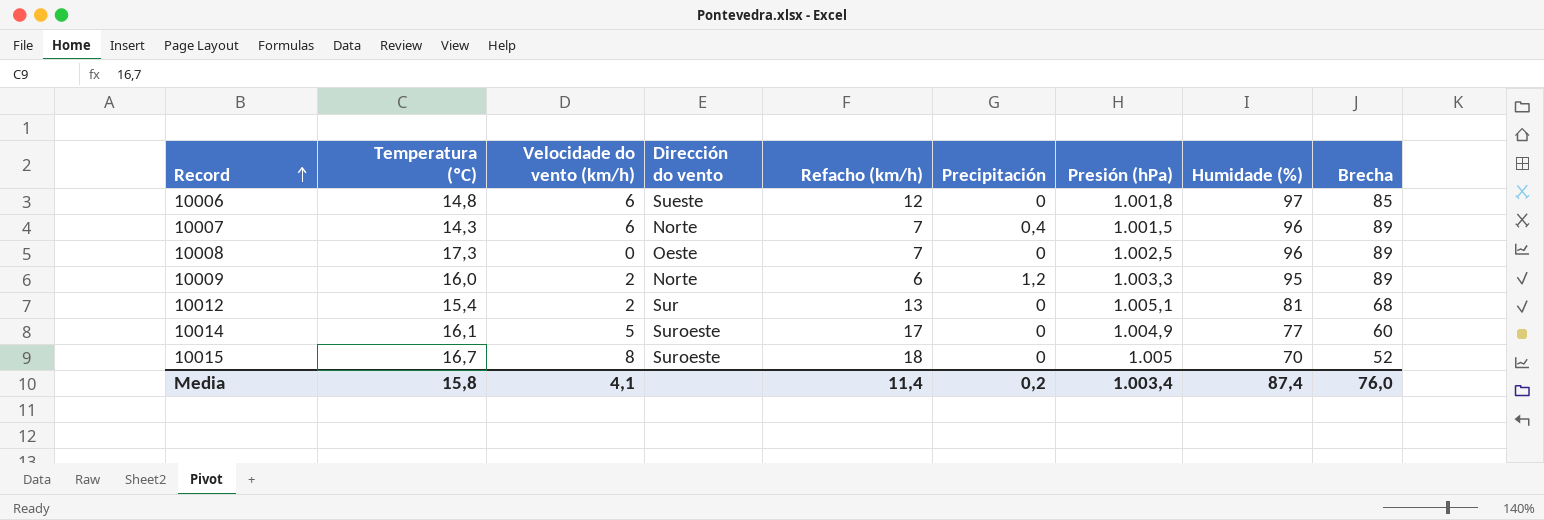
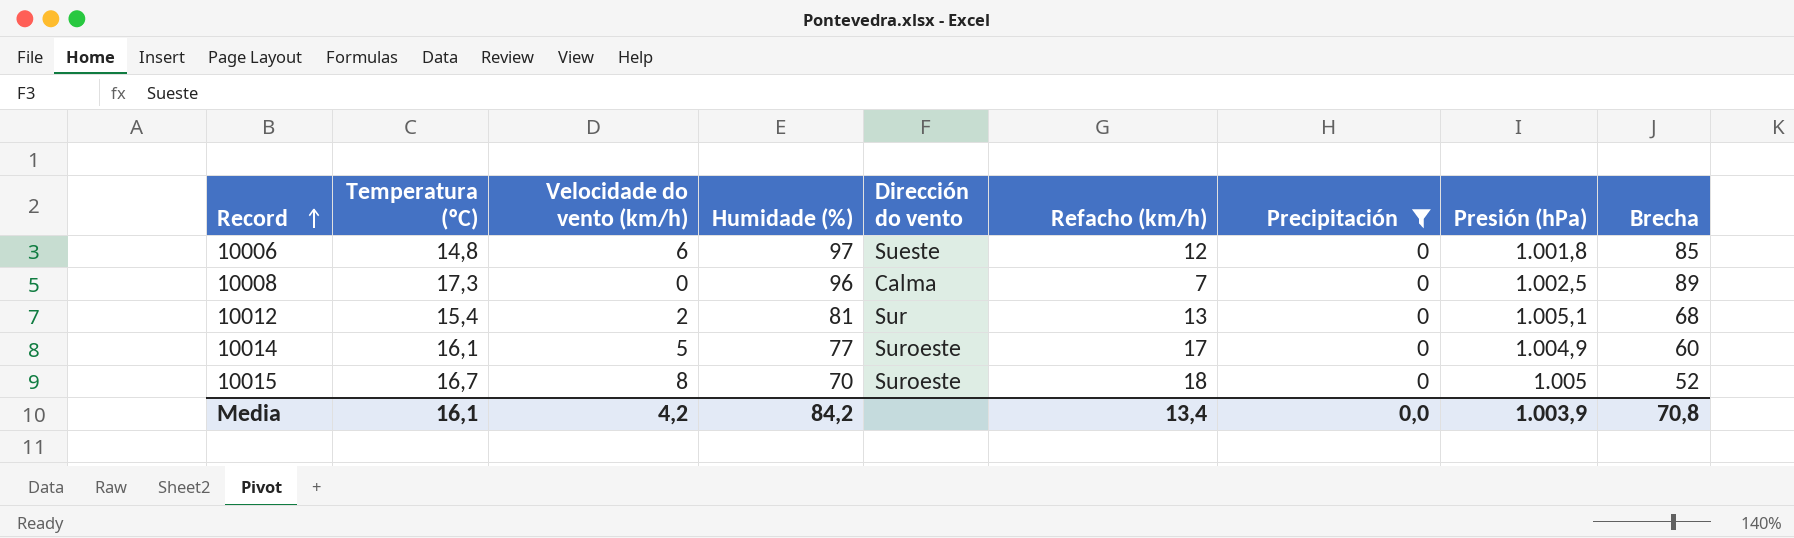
filter: none -> Precipitación = 0
column Humidade (%) | position: 8 -> 4
10008 | Dirección do vento: Oeste -> Calma
Media | Temperatura (ºC): 15,8 -> 16,1
Media | Velocidade do vento (km/h): 4,1 -> 4,2
Media | Humidade (%): 87,4 -> 84,2
Media | Refacho (km/h): 11,4 -> 13,4
Media | Precipitación: 0,2 -> 0,0
Media | Presión (hPa): 1.003,4 -> 1.003,9
Media | Brecha: 76,0 -> 70,8

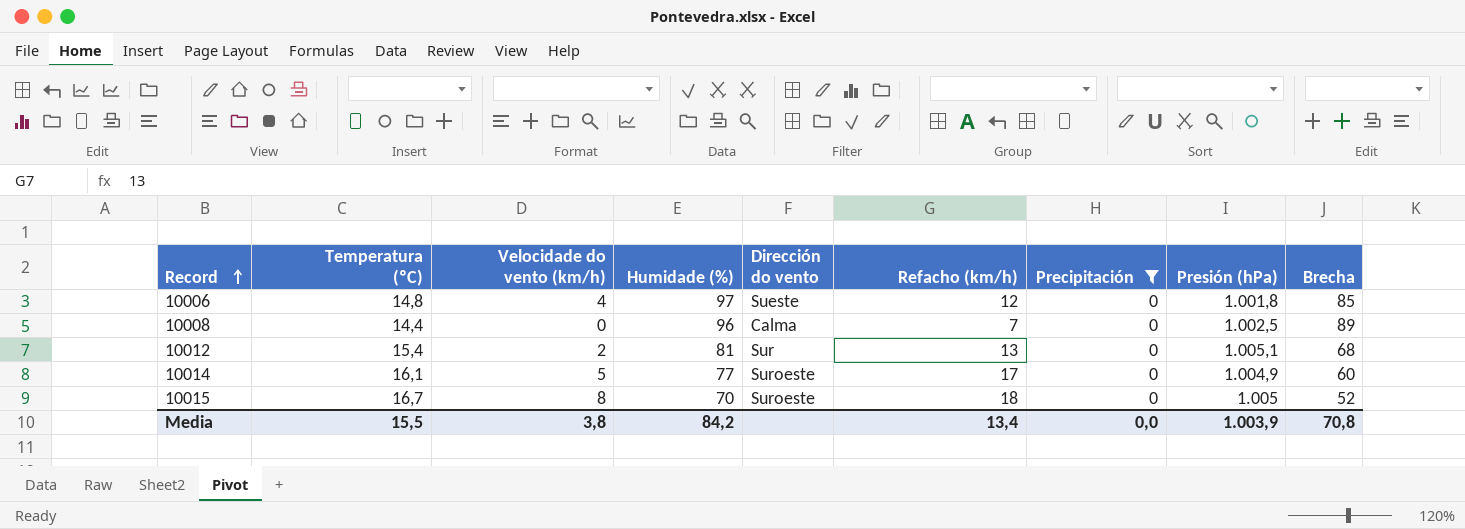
10006 | Velocidade do vento (km/h): 6 -> 4
10008 | Temperatura (ºC): 17,3 -> 14,4
Media | Temperatura (ºC): 16,1 -> 15,5
Media | Velocidade do vento (km/h): 4,2 -> 3,8

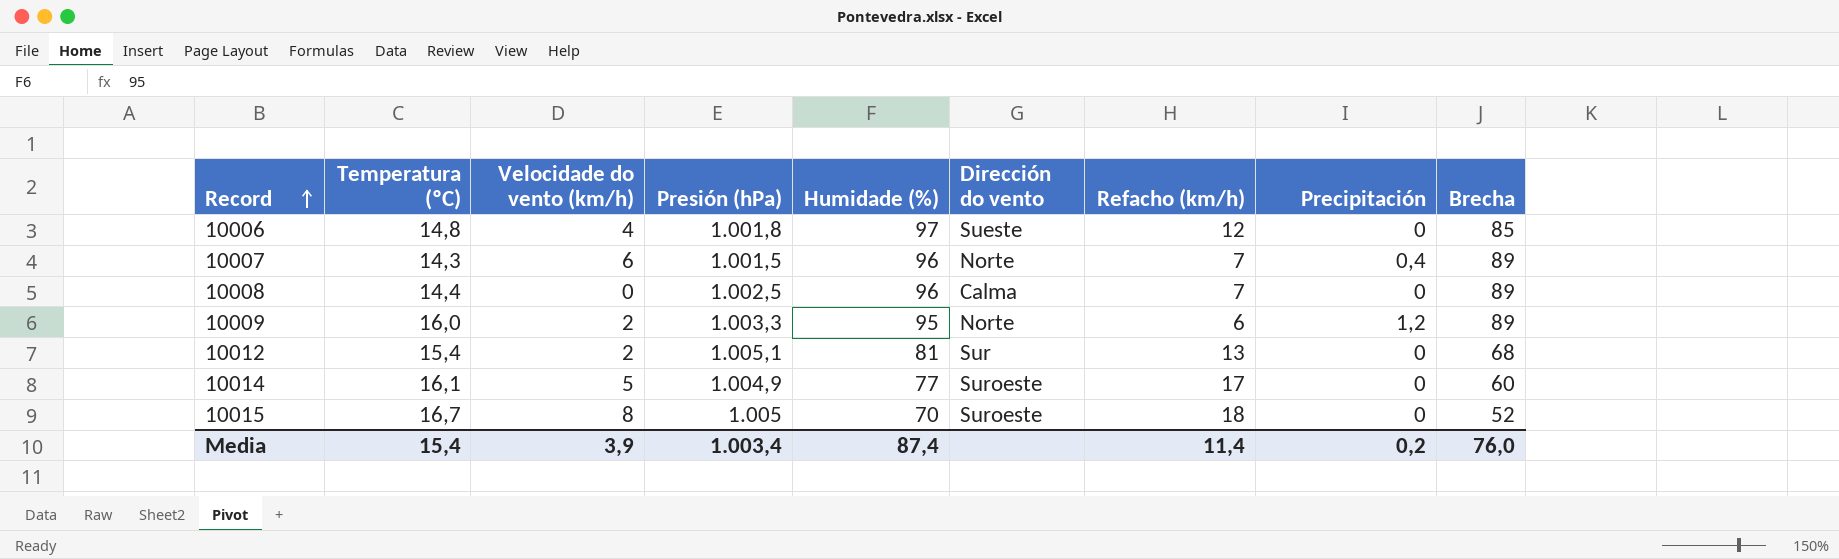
filter: Precipitación = 0 -> none
column Presión (hPa) | position: 8 -> 4
Media | Temperatura (ºC): 15,5 -> 15,4
Media | Velocidade do vento (km/h): 3,8 -> 3,9
Media | Presión (hPa): 1.003,9 -> 1.003,4
Media | Humidade (%): 84,2 -> 87,4
Media | Refacho (km/h): 13,4 -> 11,4
Media | Precipitación: 0,0 -> 0,2
Media | Brecha: 70,8 -> 76,0

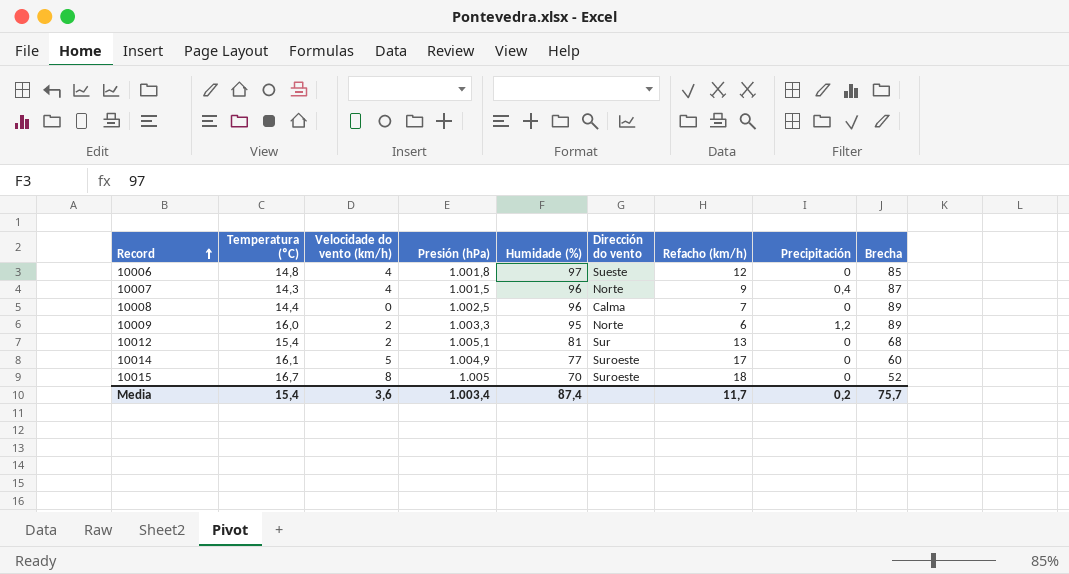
10007 | Velocidade do vento (km/h): 6 -> 4
10007 | Refacho (km/h): 7 -> 9
10007 | Brecha: 89 -> 87
Media | Velocidade do vento (km/h): 3,9 -> 3,6
Media | Refacho (km/h): 11,4 -> 11,7
Media | Brecha: 76,0 -> 75,7

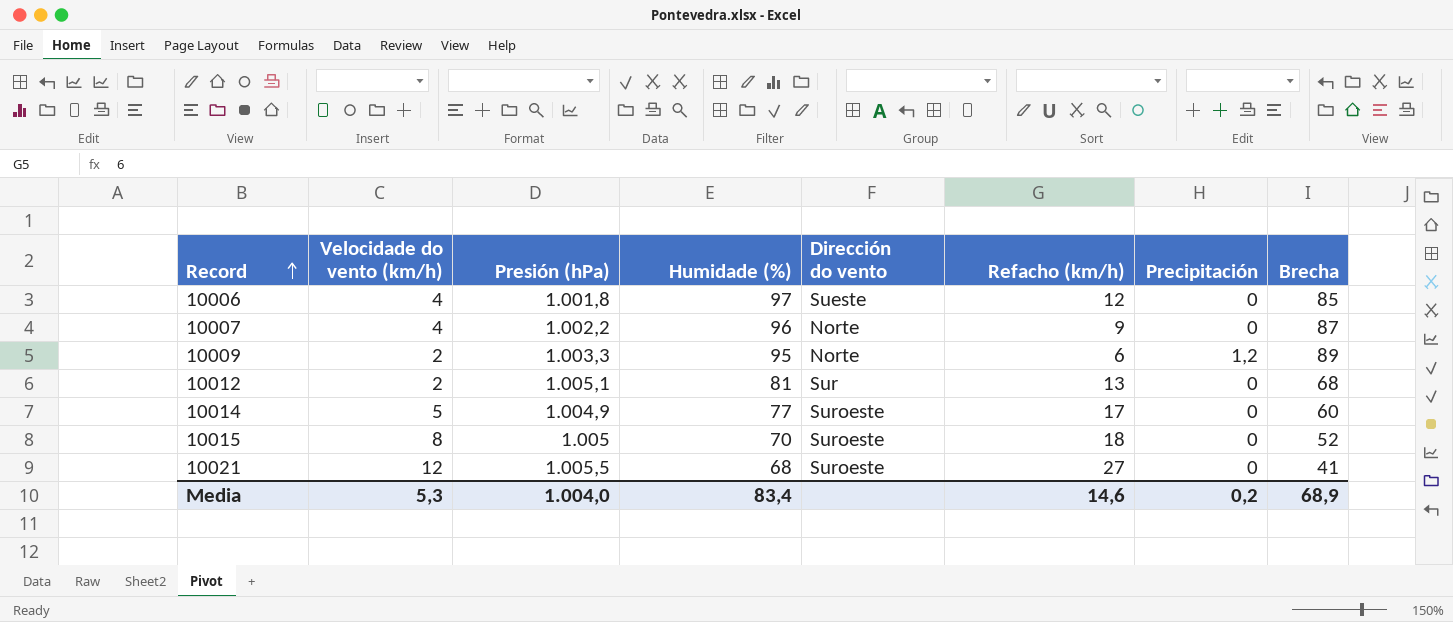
column Temperatura (ºC) | position: 2 -> none
row 10008: 14,4 | 0 | 1.002,5 | 96 | Calma | 7 | 0 | 89 -> none
10007 | Presión (hPa): 1.001,5 -> 1.002,2
10007 | Precipitación: 0,4 -> 0
row 10021: none -> 12 | 1.005,5 | 68 | Suroeste | 27 | 0 | 41
Media | Velocidade do vento (km/h): 3,6 -> 5,3
Media | Presión (hPa): 1.003,4 -> 1.004,0
Media | Humidade (%): 87,4 -> 83,4
Media | Refacho (km/h): 11,7 -> 14,6
Media | Brecha: 75,7 -> 68,9

